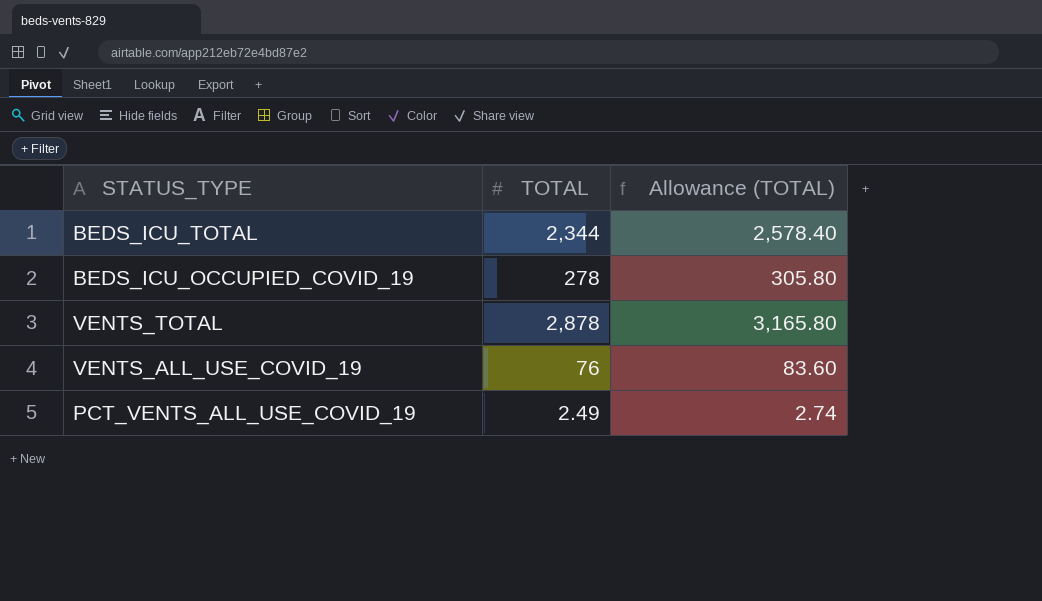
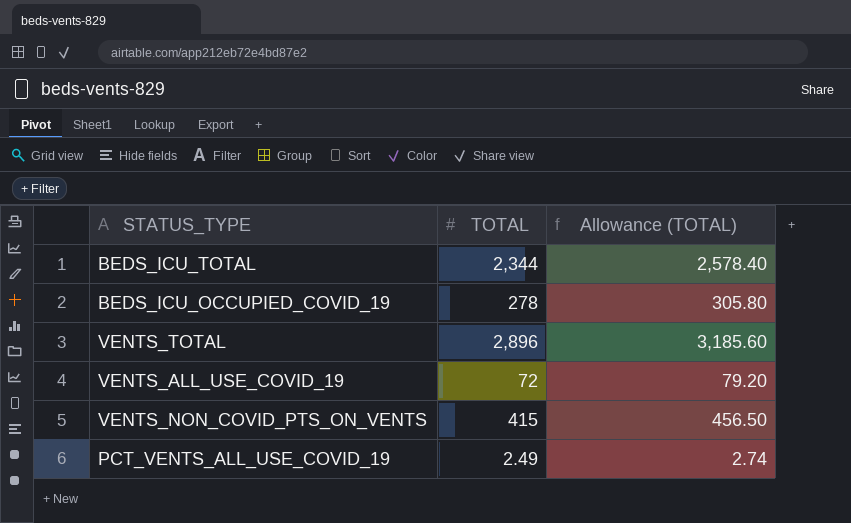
VENTS_TOTAL | TOTAL: 2,878 -> 2,896
VENTS_TOTAL | Allowance (TOTAL): 3,165.80 -> 3,185.60
VENTS_ALL_USE_COVID_19 | TOTAL: 76 -> 72
VENTS_ALL_USE_COVID_19 | Allowance (TOTAL): 83.60 -> 79.20
row VENTS_NON_COVID_PTS_ON_VENTS: none -> 415 | 456.50

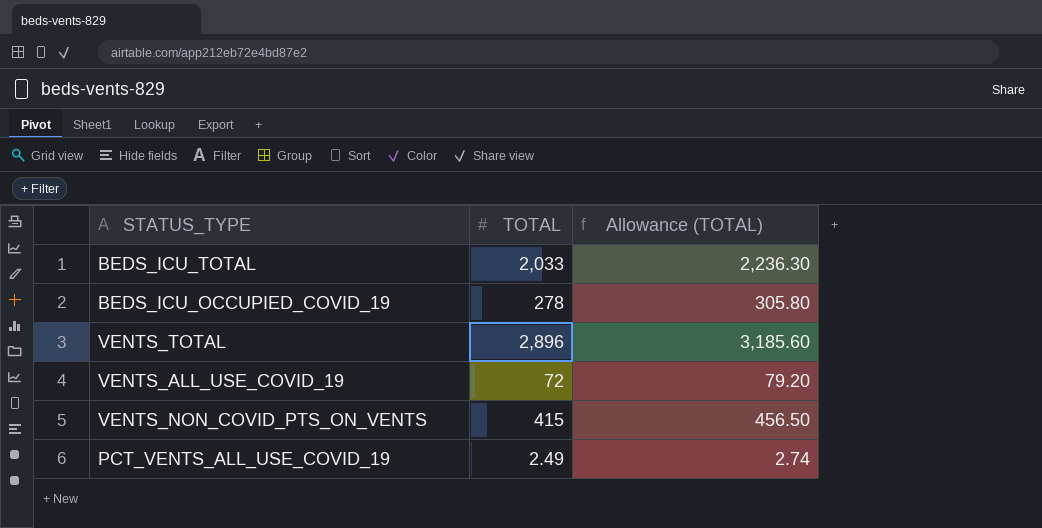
BEDS_ICU_TOTAL | TOTAL: 2,344 -> 2,033
BEDS_ICU_TOTAL | Allowance (TOTAL): 2,578.40 -> 2,236.30

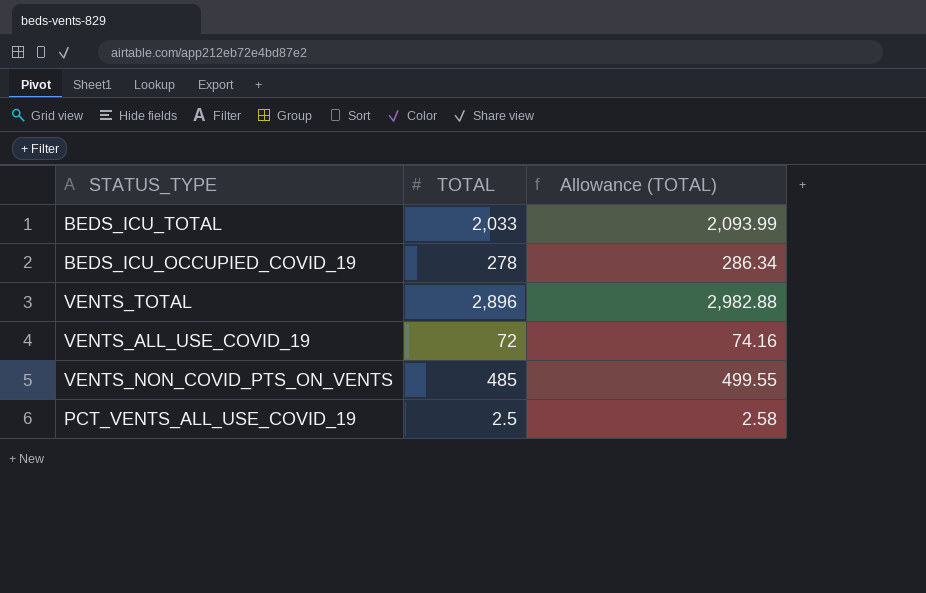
column Allowance (TOTAL) | formula: [TOTAL] * 1.1 -> [TOTAL] * 1.03
VENTS_NON_COVID_PTS_ON_VENTS | TOTAL: 415 -> 485
PCT_VENTS_ALL_USE_COVID_19 | TOTAL: 2.49 -> 2.5

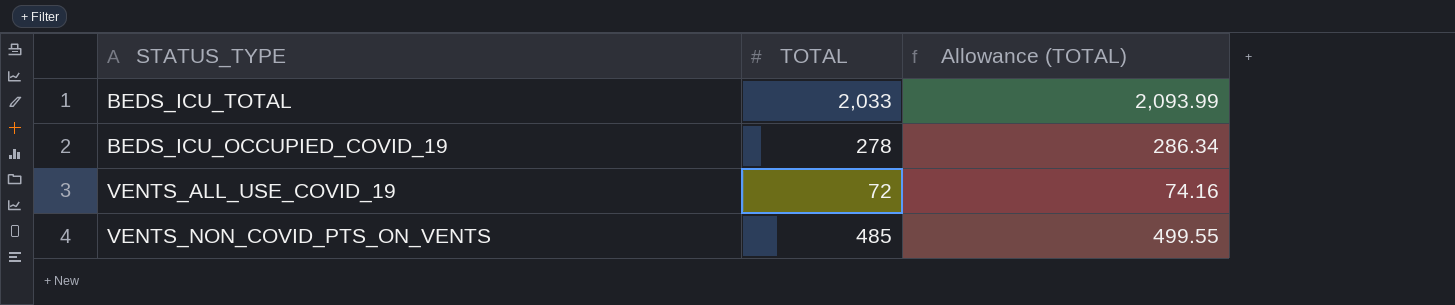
row VENTS_TOTAL: 2,896 | 2,982.88 -> none
row PCT_VENTS_ALL_USE_COVID_19: 2.5 | 2.58 -> none

